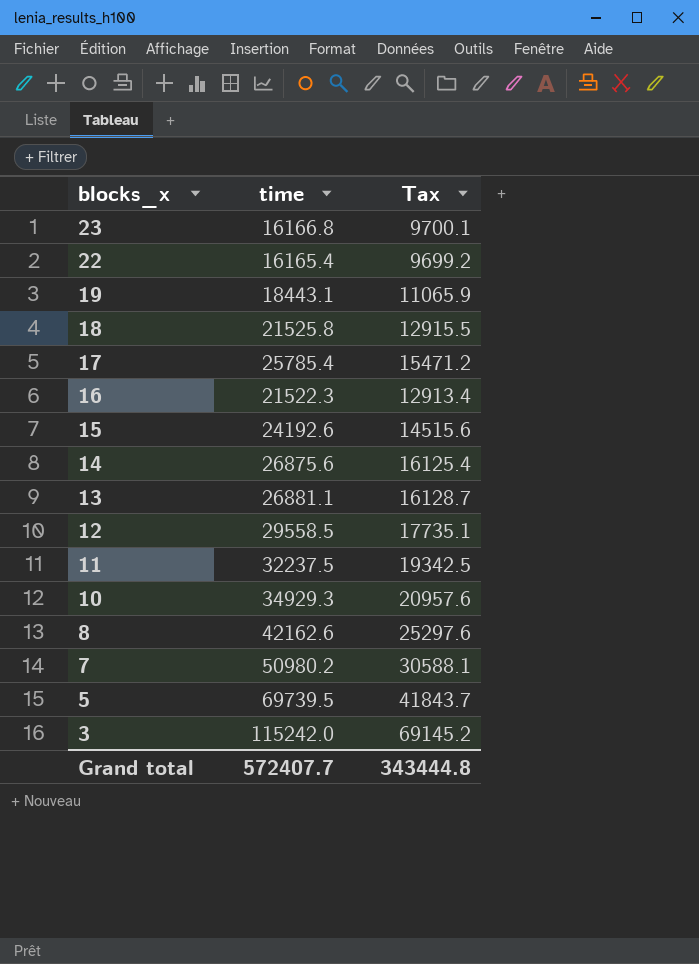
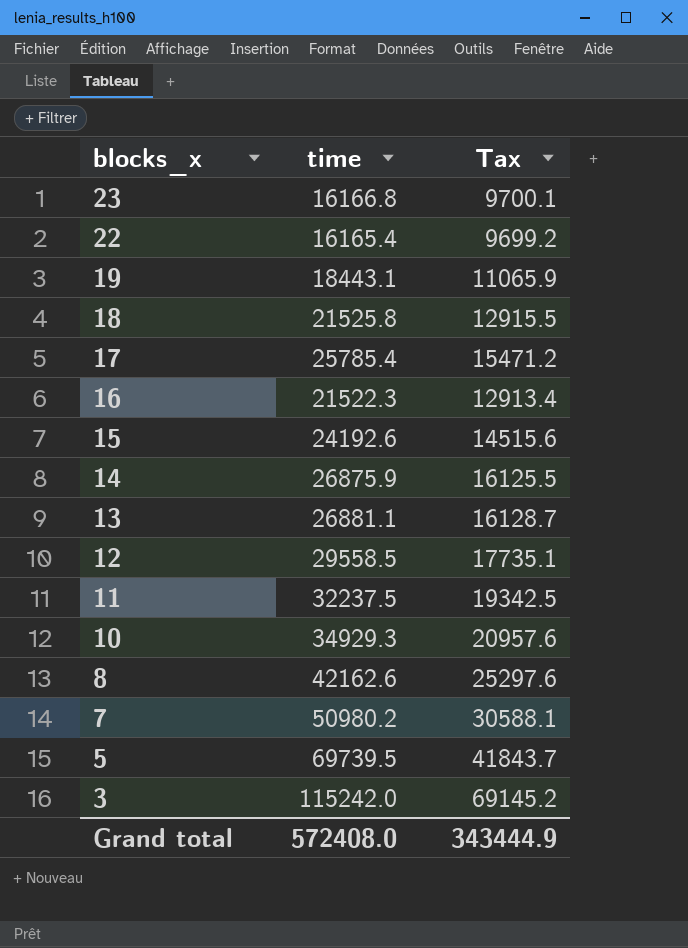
14 | time: 26875.6 -> 26875.9
14 | Tax: 16125.4 -> 16125.5
Grand total | time: 572407.7 -> 572408.0
Grand total | Tax: 343444.8 -> 343444.9

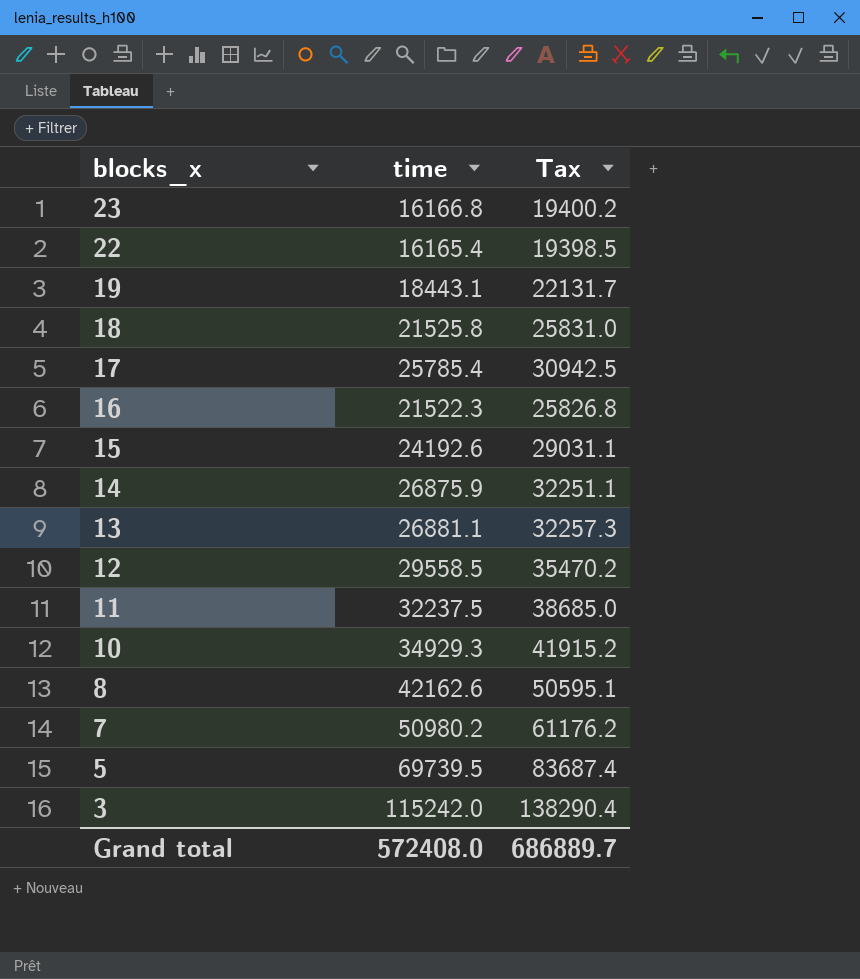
column Tax | formula: [time] * 0.6 -> [time] * 1.2
Grand total | Tax: 343444.9 -> 686889.7

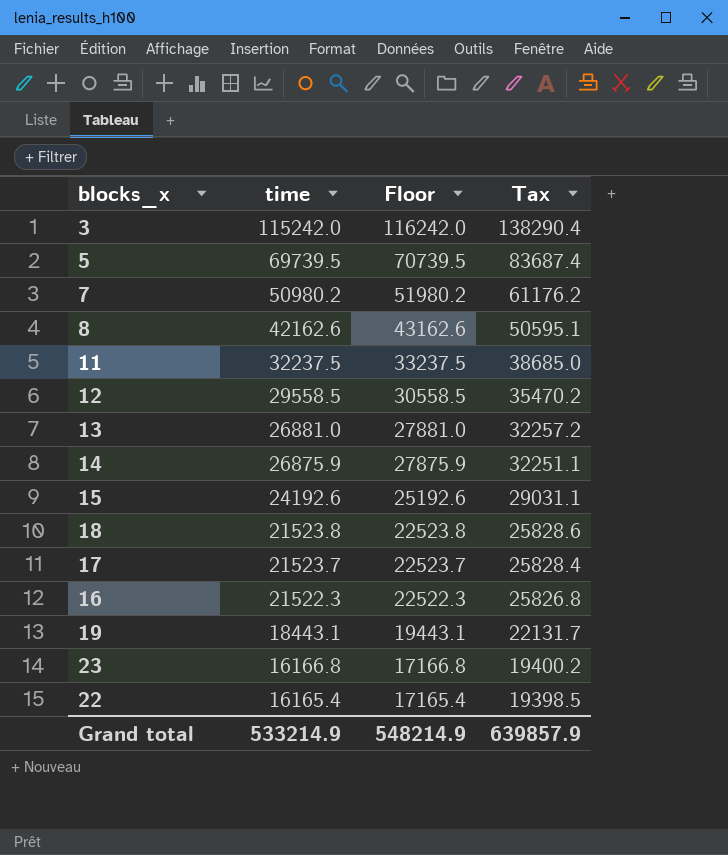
row order: blocks_x descending -> time descending
column Floor | formula: none -> [time] + 1000
row 10: 34929.3 | 41915.2 -> none
13 | time: 26881.1 -> 26881.0
13 | Tax: 32257.3 -> 32257.2
18 | time: 21525.8 -> 21523.8
18 | Tax: 25831.0 -> 25828.6
17 | time: 25785.4 -> 21523.7
17 | Tax: 30942.5 -> 25828.4
Grand total | time: 572408.0 -> 533214.9
Grand total | Tax: 686889.7 -> 639857.9

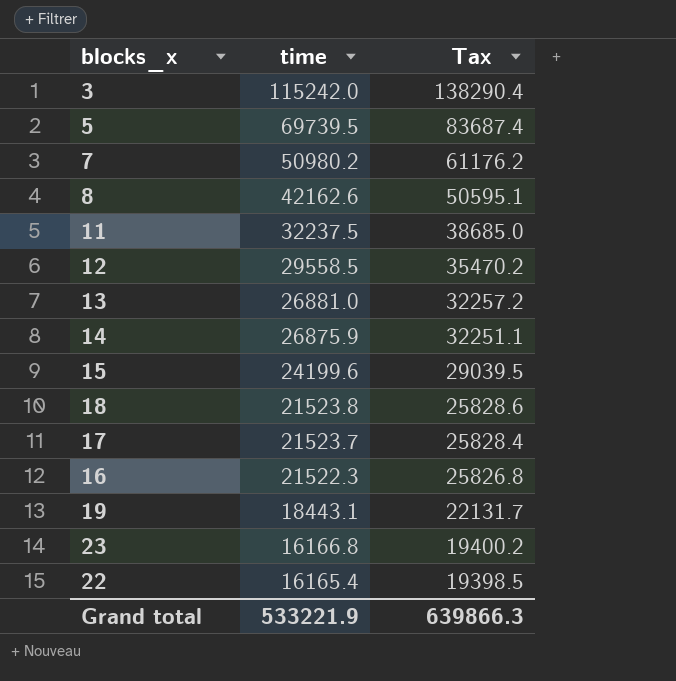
column Floor | formula: [time] + 1000 -> none
15 | time: 24192.6 -> 24199.6
15 | Tax: 29031.1 -> 29039.5
Grand total | time: 533214.9 -> 533221.9
Grand total | Tax: 639857.9 -> 639866.3

